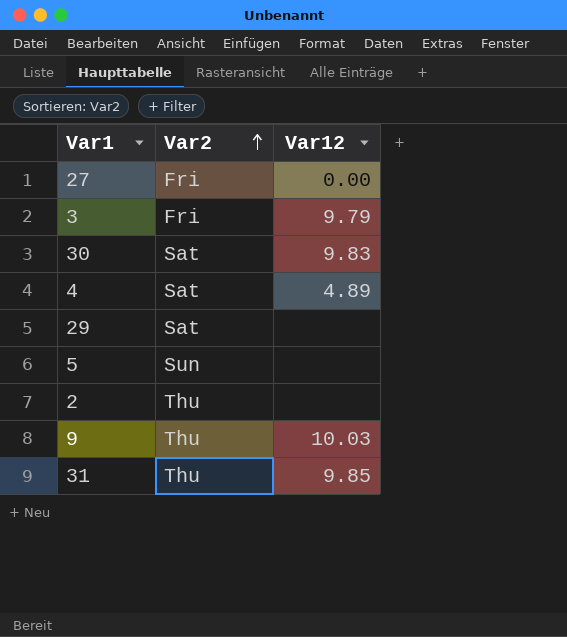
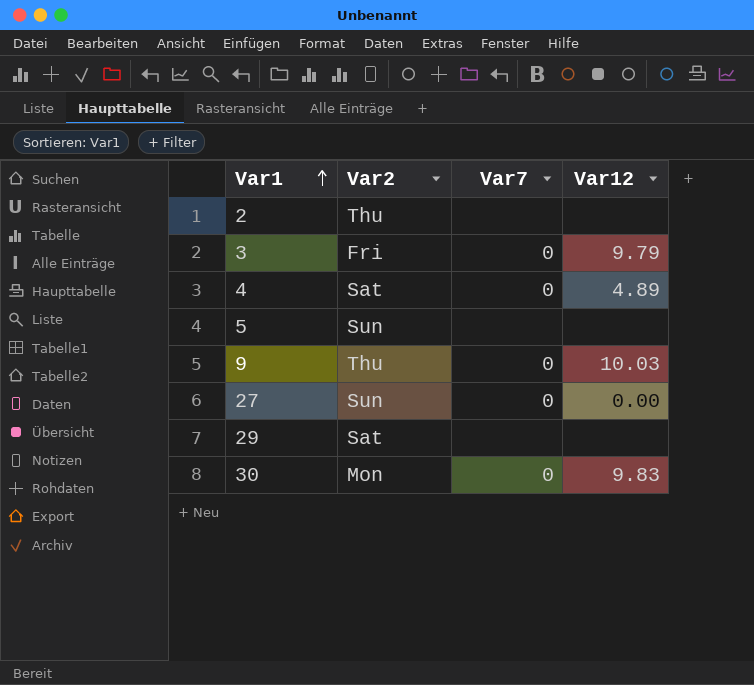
row order: Var2 ascending -> Var1 ascending
column Var7 | position: none -> 3
row 31: Thu | 9.85 -> none
27 | Var2: Fri -> Sun
30 | Var2: Sat -> Mon

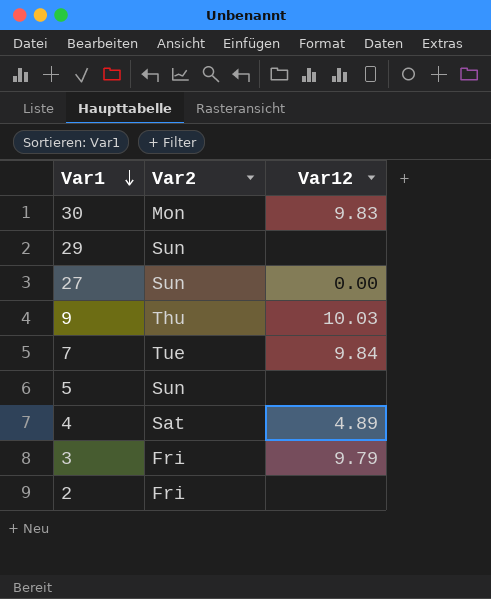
row order: Var1 ascending -> Var1 descending
column Var7 | position: 3 -> none
29 | Var2: Sat -> Sun
row 7: none -> Tue | 9.84
2 | Var2: Thu -> Fri

